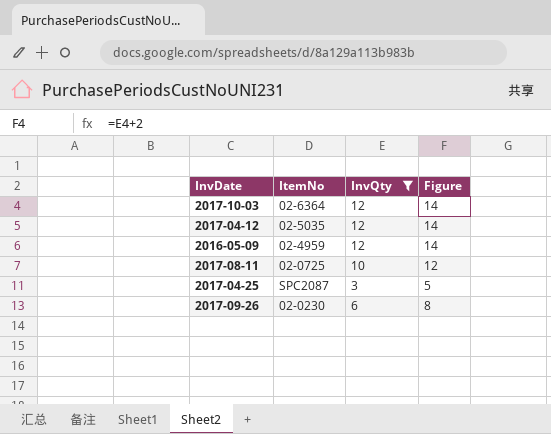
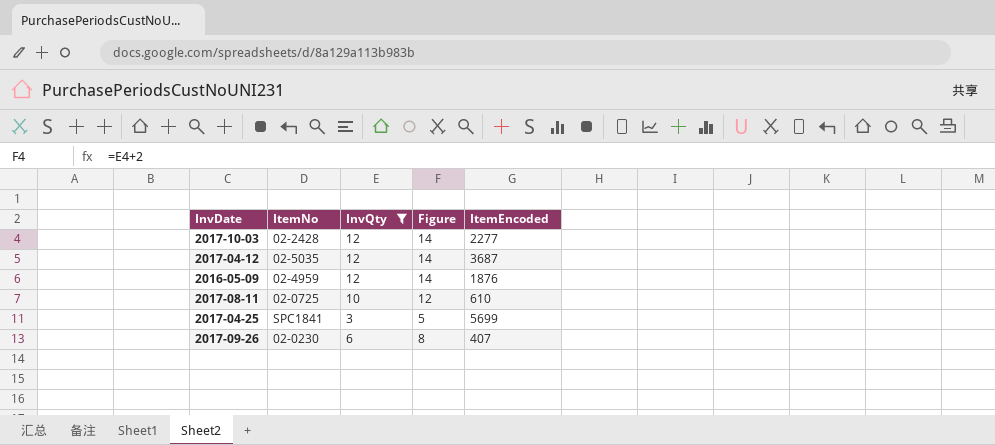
column ItemEncoded | position: none -> 5
2017-10-03 | ItemNo: 02-6364 -> 02-2428
2017-04-25 | ItemNo: SPC2087 -> SPC1841

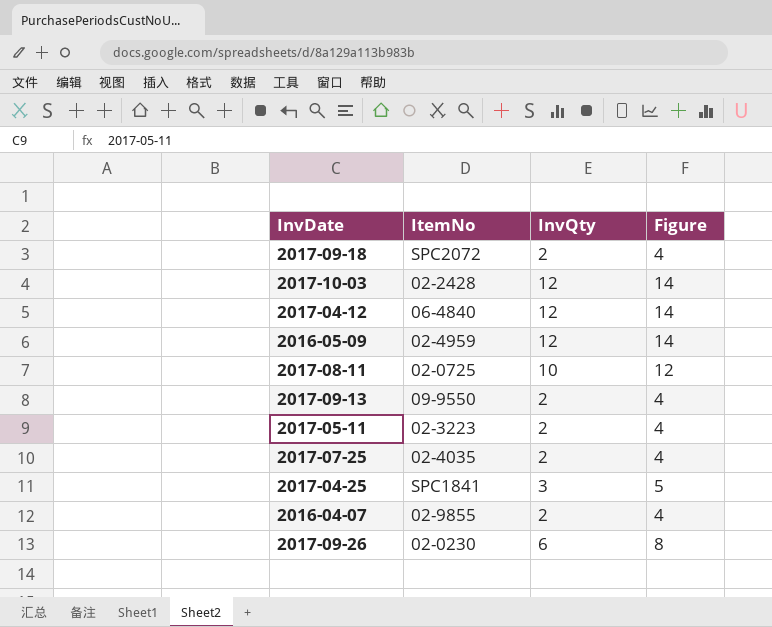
filter: InvQty != 2 -> none
column ItemEncoded | position: 5 -> none
2017-04-12 | ItemNo: 02-5035 -> 06-4840

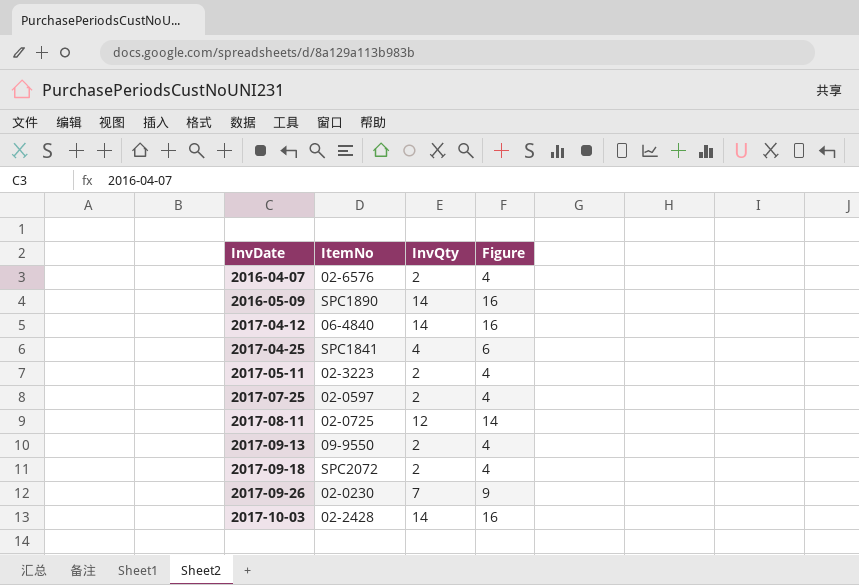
row order: none -> InvDate ascending
2016-04-07 | ItemNo: 02-9855 -> 02-6576
2016-05-09 | ItemNo: 02-4959 -> SPC1890
2016-05-09 | InvQty: 12 -> 14
2016-05-09 | Figure: 14 -> 16
2017-04-12 | InvQty: 12 -> 14
2017-04-12 | Figure: 14 -> 16
2017-04-25 | InvQty: 3 -> 4
2017-04-25 | Figure: 5 -> 6
2017-07-25 | ItemNo: 02-4035 -> 02-0597
2017-08-11 | InvQty: 10 -> 12
2017-08-11 | Figure: 12 -> 14
2017-09-26 | InvQty: 6 -> 7
2017-09-26 | Figure: 8 -> 9
2017-10-03 | InvQty: 12 -> 14
2017-10-03 | Figure: 14 -> 16

